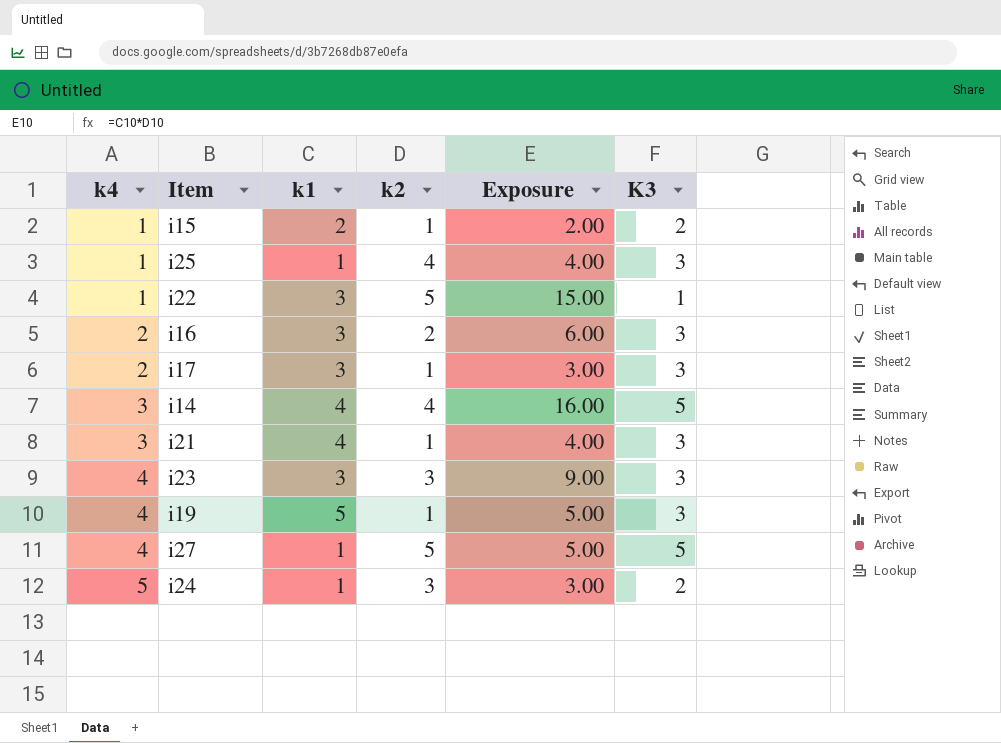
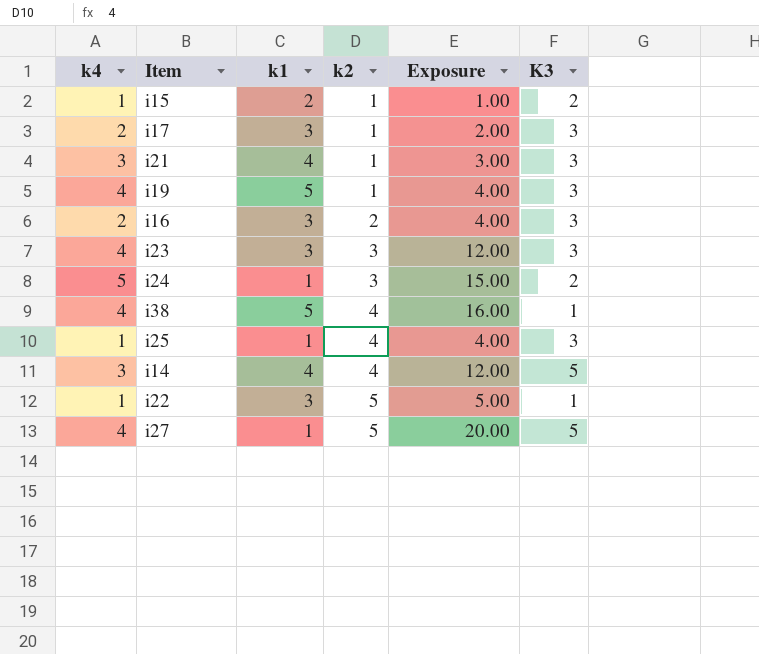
row order: k4 ascending -> k2 ascending
column Exposure | formula: [k1] * [k2] -> [k4] * [k2]
row i38: none -> 4 | 5 | 4 | 16.00 | 1

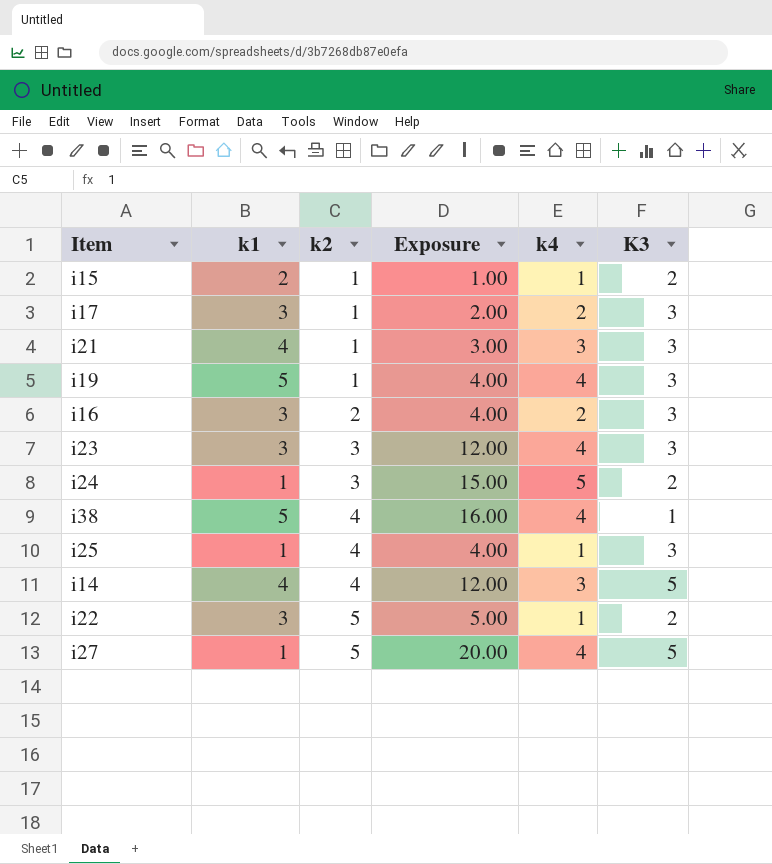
column k4 | position: 1 -> 5
i22 | K3: 1 -> 2

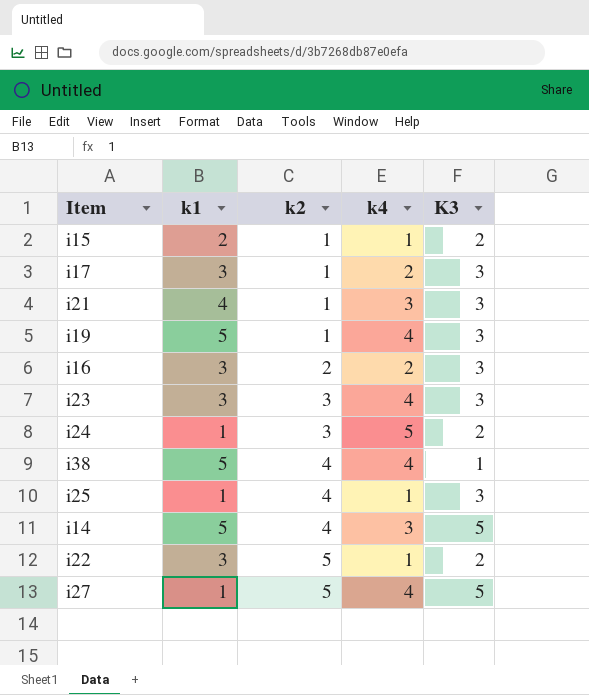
column Exposure | formula: [k2] * [k4] -> none
i14 | k1: 4 -> 5

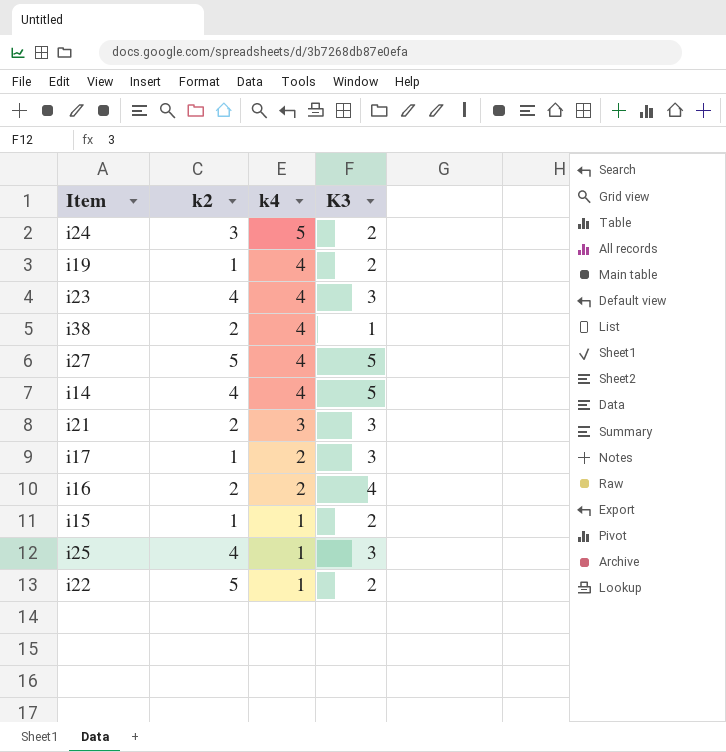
row order: k2 ascending -> k4 descending
column k1 | position: 2 -> none
i19 | K3: 3 -> 2
i23 | k2: 3 -> 4
i38 | k2: 4 -> 2
i14 | k4: 3 -> 4
i21 | k2: 1 -> 2
i16 | K3: 3 -> 4

